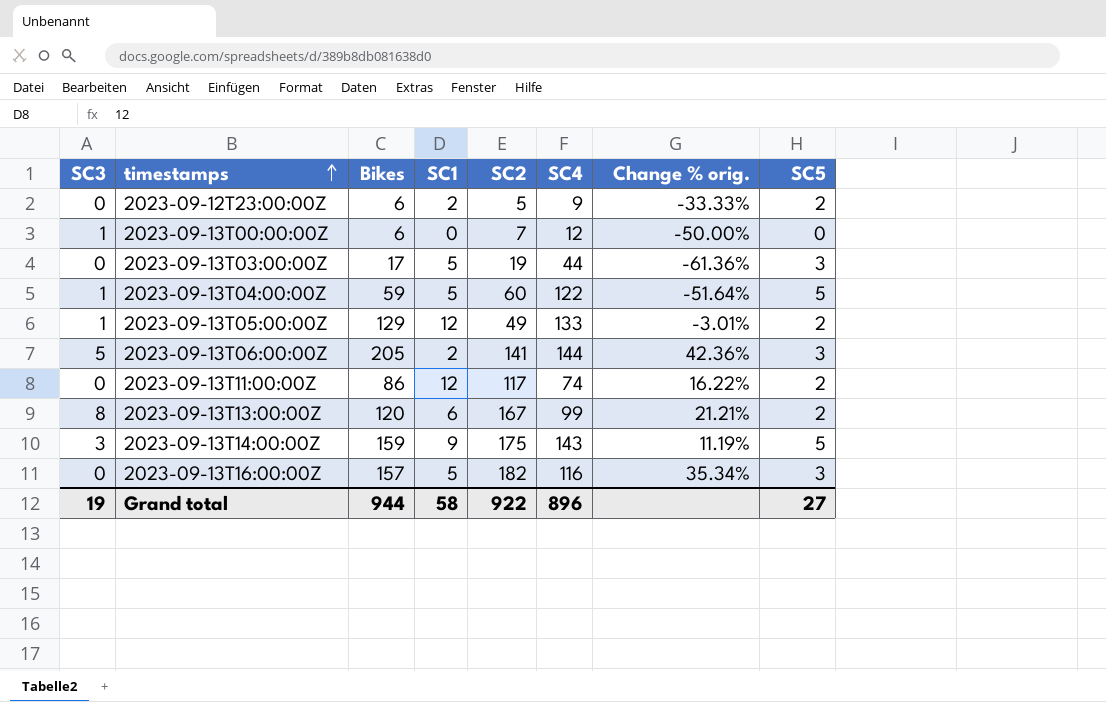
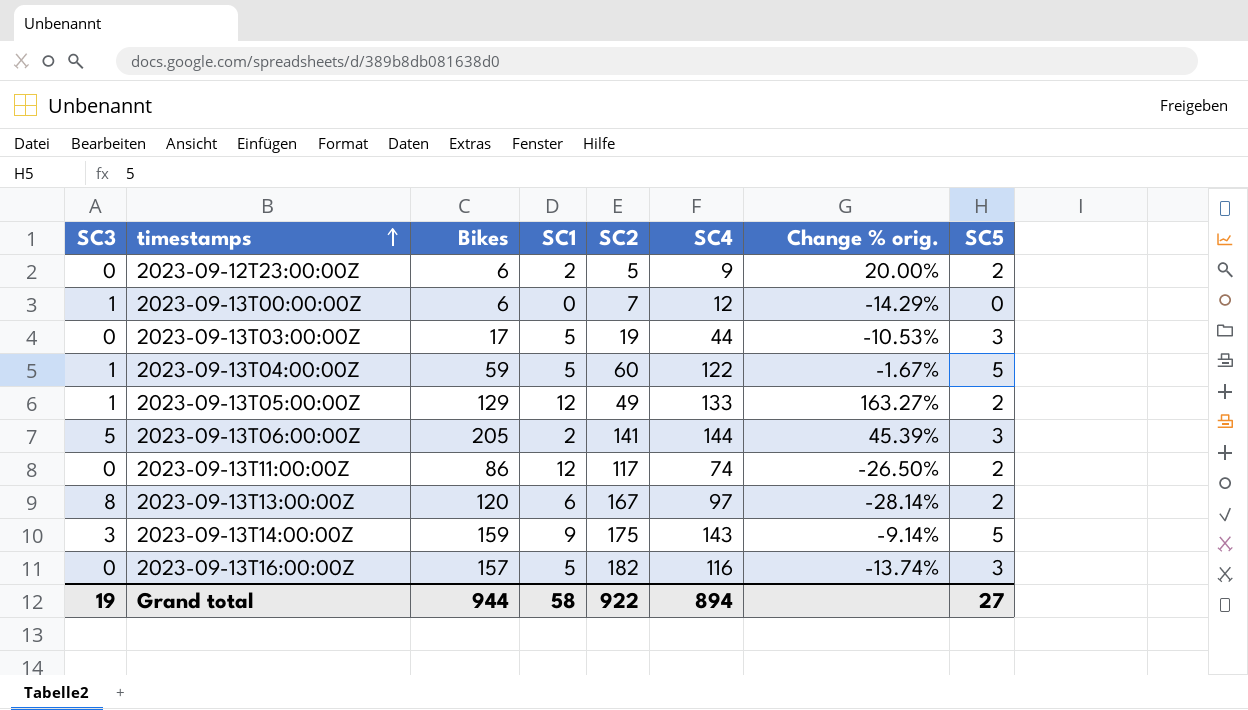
column Change % orig. | formula: ([Bikes] - [SC4]) / [SC4] -> ([Bikes] - [SC2]) / [SC2]
2023-09-13T13:00:00Z | SC4: 99 -> 97
Grand total | SC4: 896 -> 894

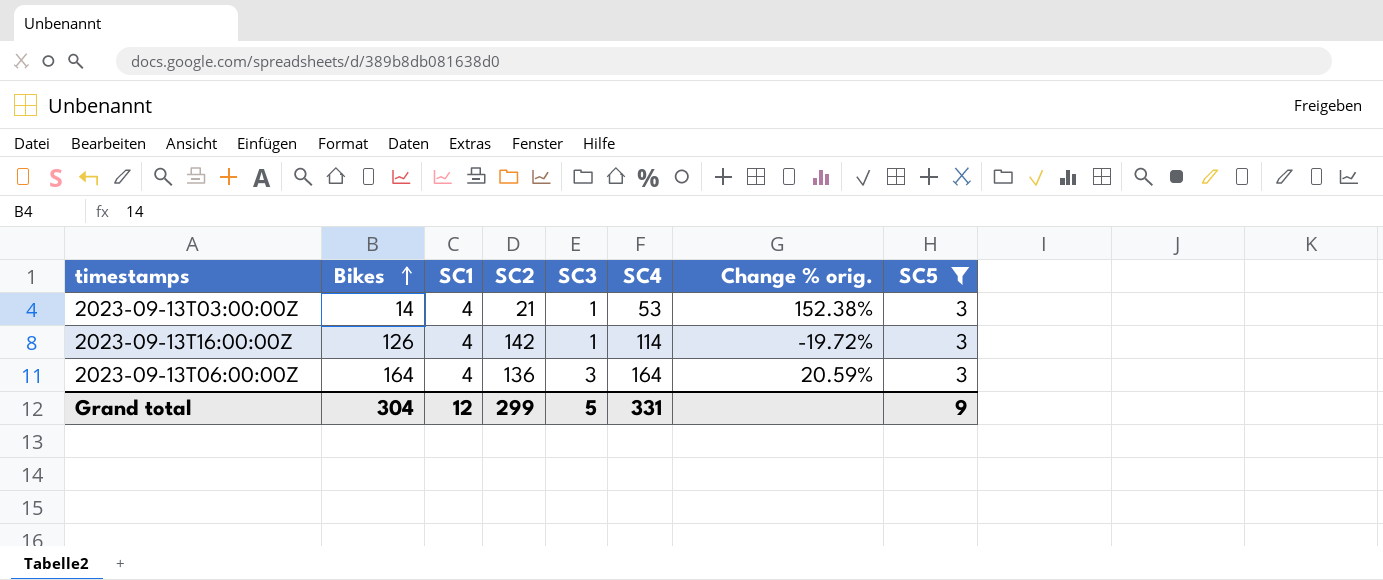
filter: none -> SC5 = 3
row order: timestamps ascending -> Bikes ascending
column SC3 | position: 1 -> 5
column Change % orig. | formula: ([Bikes] - [SC2]) / [SC2] -> ([SC4] - [SC2]) / [SC2]
2023-09-13T03:00:00Z | Bikes: 17 -> 14
2023-09-13T03:00:00Z | SC1: 5 -> 4
2023-09-13T03:00:00Z | SC2: 19 -> 21
2023-09-13T03:00:00Z | SC3: 0 -> 1
2023-09-13T03:00:00Z | SC4: 44 -> 53
2023-09-13T16:00:00Z | Bikes: 157 -> 126
2023-09-13T16:00:00Z | SC1: 5 -> 4
2023-09-13T16:00:00Z | SC2: 182 -> 142
2023-09-13T16:00:00Z | SC3: 0 -> 1
2023-09-13T16:00:00Z | SC4: 116 -> 114
2023-09-13T06:00:00Z | Bikes: 205 -> 164
2023-09-13T06:00:00Z | SC1: 2 -> 4
2023-09-13T06:00:00Z | SC2: 141 -> 136
2023-09-13T06:00:00Z | SC3: 5 -> 3
2023-09-13T06:00:00Z | SC4: 144 -> 164
Grand total | Bikes: 944 -> 304
Grand total | SC1: 58 -> 12
Grand total | SC2: 922 -> 299
Grand total | SC3: 19 -> 5
Grand total | SC4: 894 -> 331
Grand total | SC5: 27 -> 9

